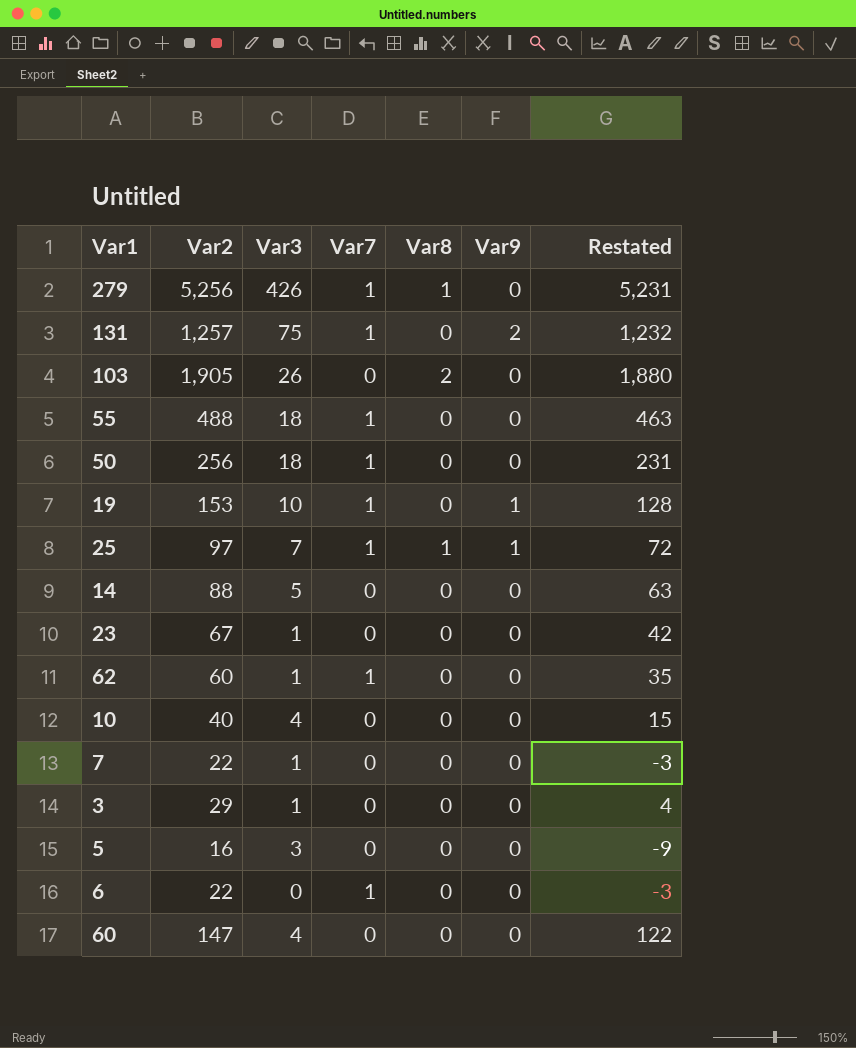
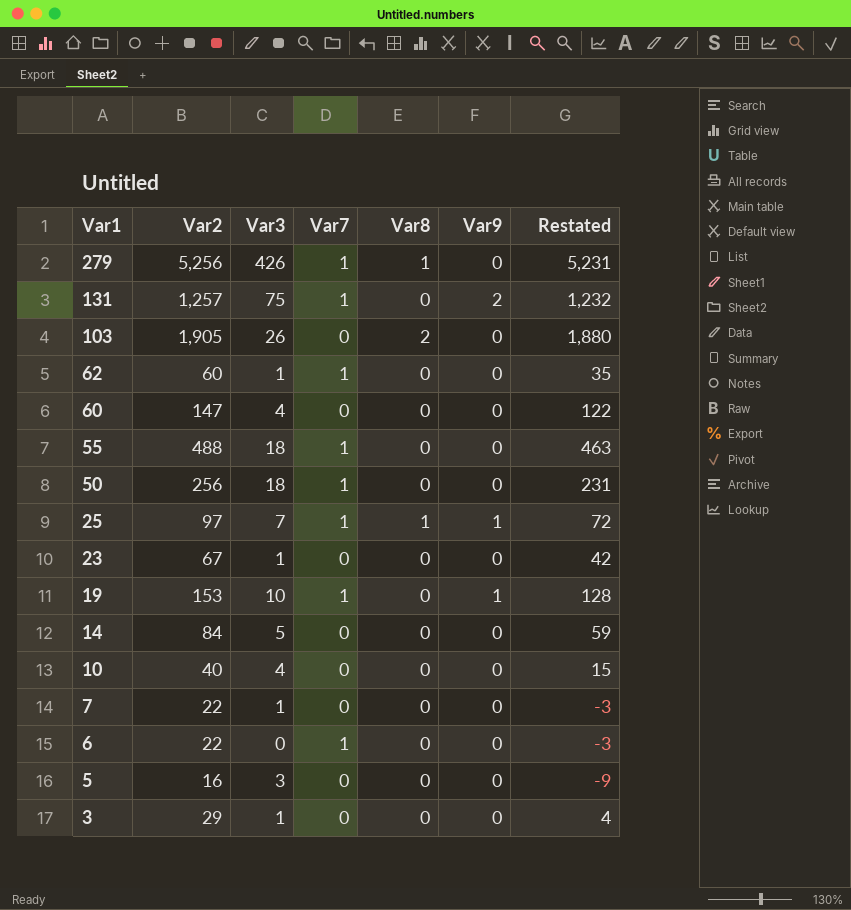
row order: none -> Var1 descending
14 | Var2: 88 -> 84
14 | Restated: 63 -> 59

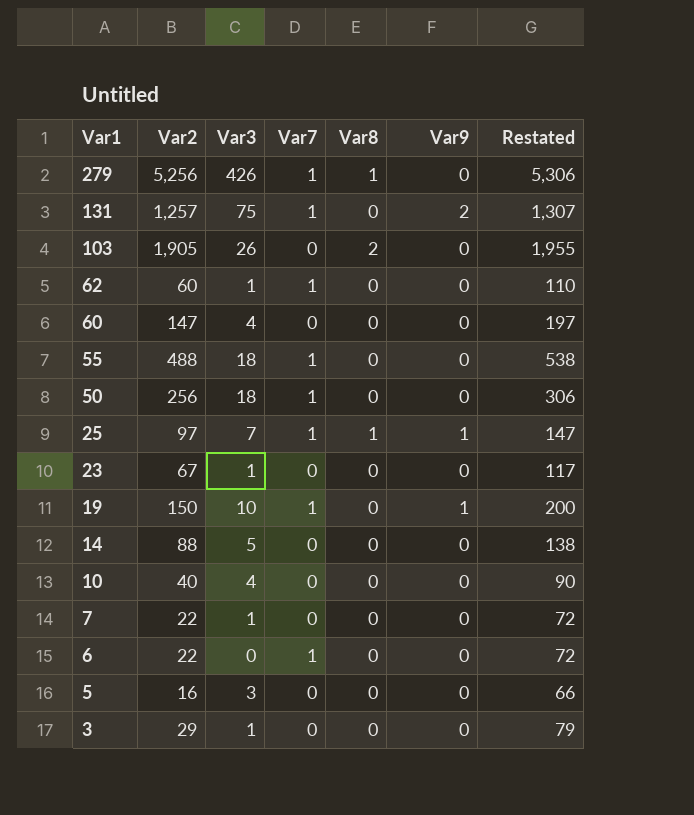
column Restated | formula: [Var2] - 25 -> [Var2] + 50
19 | Var2: 153 -> 150
14 | Var2: 84 -> 88

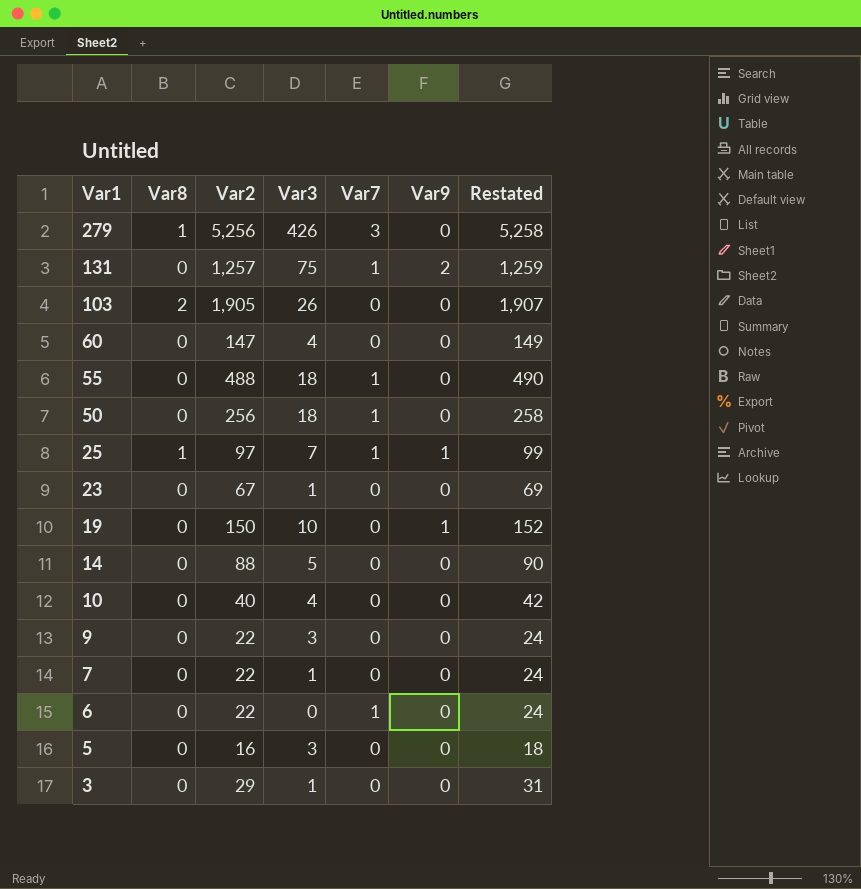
column Var8 | position: 5 -> 2
column Restated | formula: [Var2] + 50 -> [Var2] + 2
row 62: 60 | 1 | 1 | 0 | 0 | 110 -> none
279 | Var7: 1 -> 3
19 | Var7: 1 -> 0
row 9: none -> 0 | 22 | 3 | 0 | 0 | 24

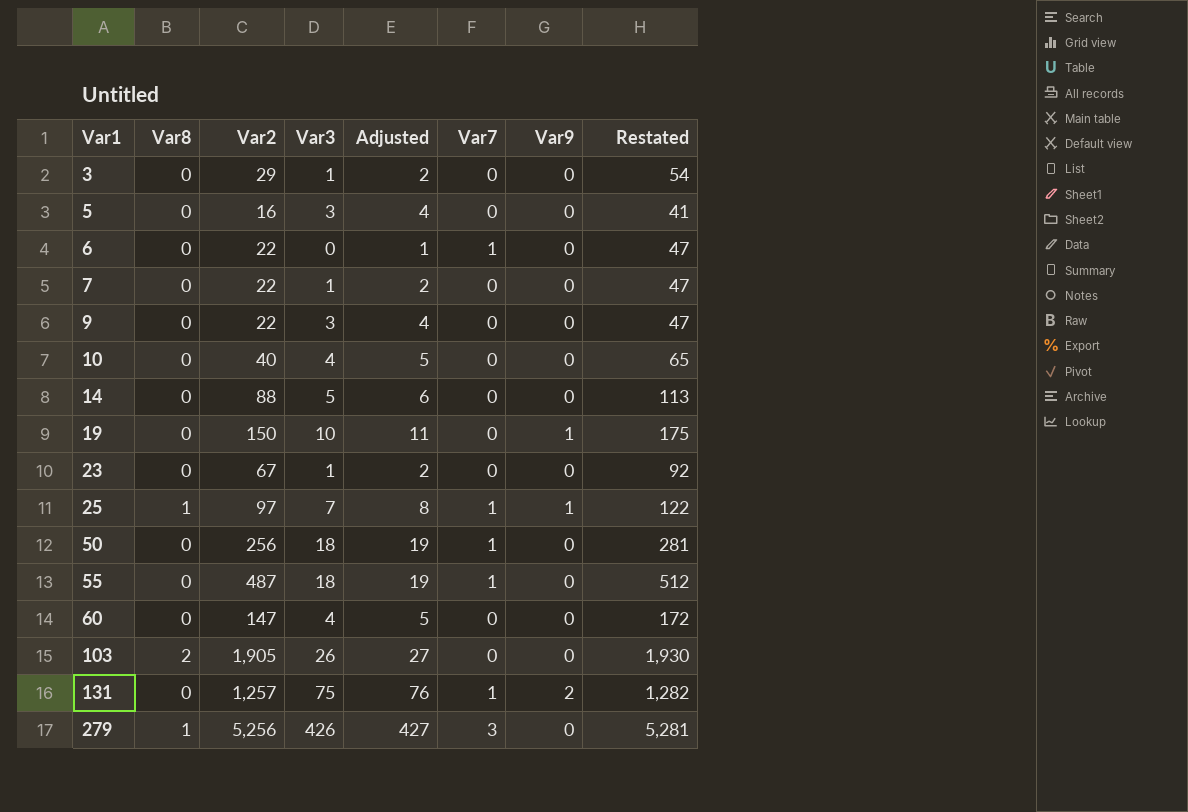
row order: Var1 descending -> Var1 ascending
column Adjusted | formula: none -> [Var3] + 1
column Restated | formula: [Var2] + 2 -> [Var2] + 25
55 | Var2: 488 -> 487

